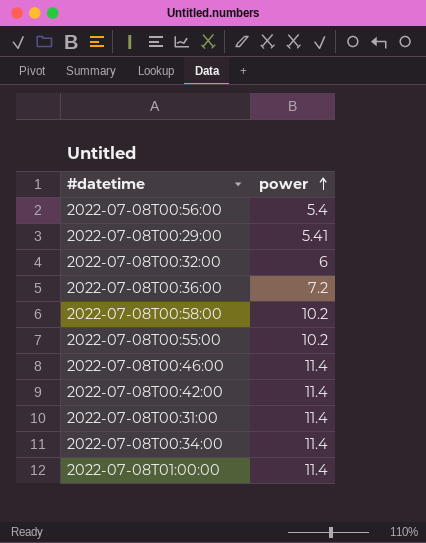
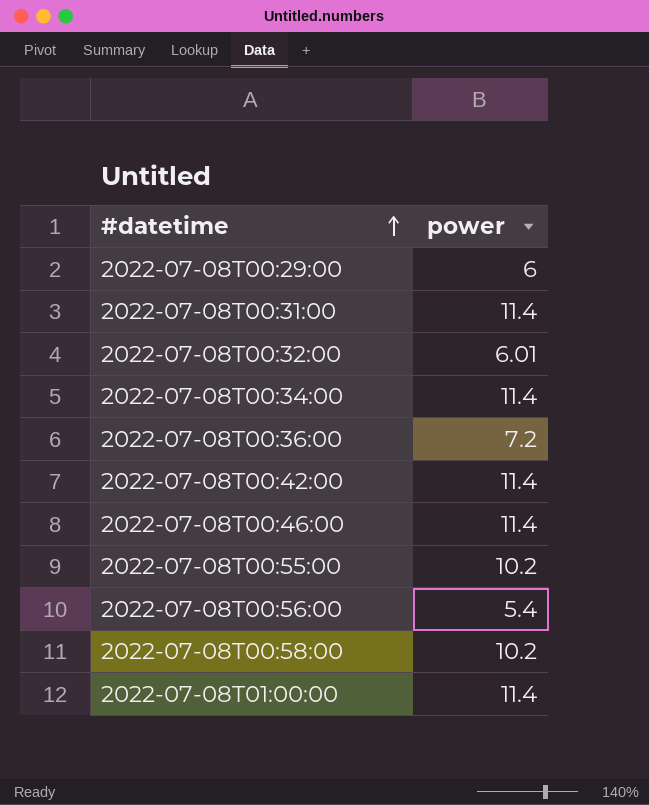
row order: power ascending -> #datetime ascending
2022-07-08T00:29:00 | power: 5.41 -> 6
2022-07-08T00:32:00 | power: 6 -> 6.01

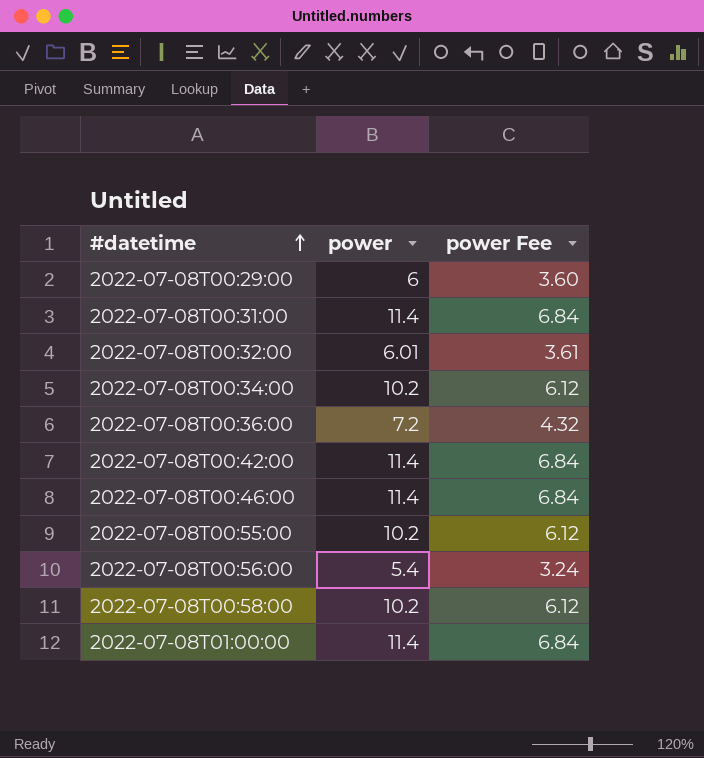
column power Fee | formula: none -> [power] * 0.6
2022-07-08T00:34:00 | power: 11.4 -> 10.2

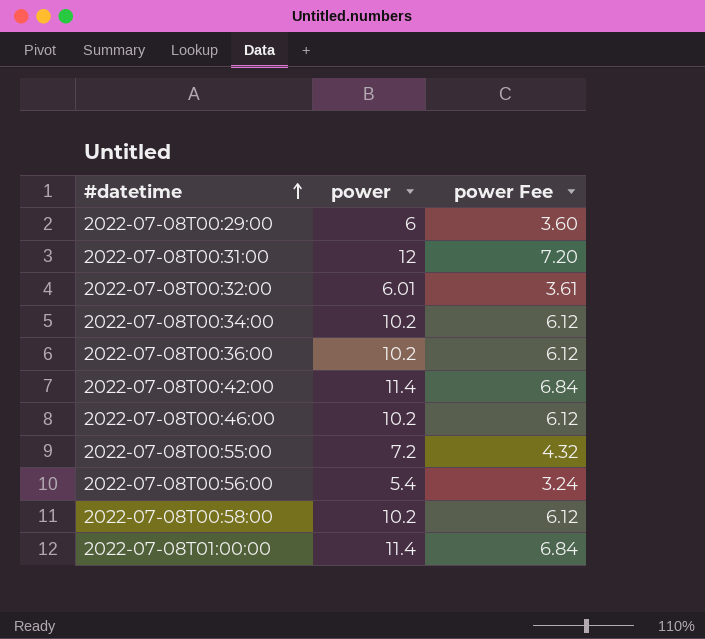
2022-07-08T00:31:00 | power: 11.4 -> 12
2022-07-08T00:31:00 | power Fee: 6.84 -> 7.20
2022-07-08T00:36:00 | power: 7.2 -> 10.2
2022-07-08T00:36:00 | power Fee: 4.32 -> 6.12
2022-07-08T00:46:00 | power: 11.4 -> 10.2
2022-07-08T00:46:00 | power Fee: 6.84 -> 6.12
2022-07-08T00:55:00 | power: 10.2 -> 7.2
2022-07-08T00:55:00 | power Fee: 6.12 -> 4.32

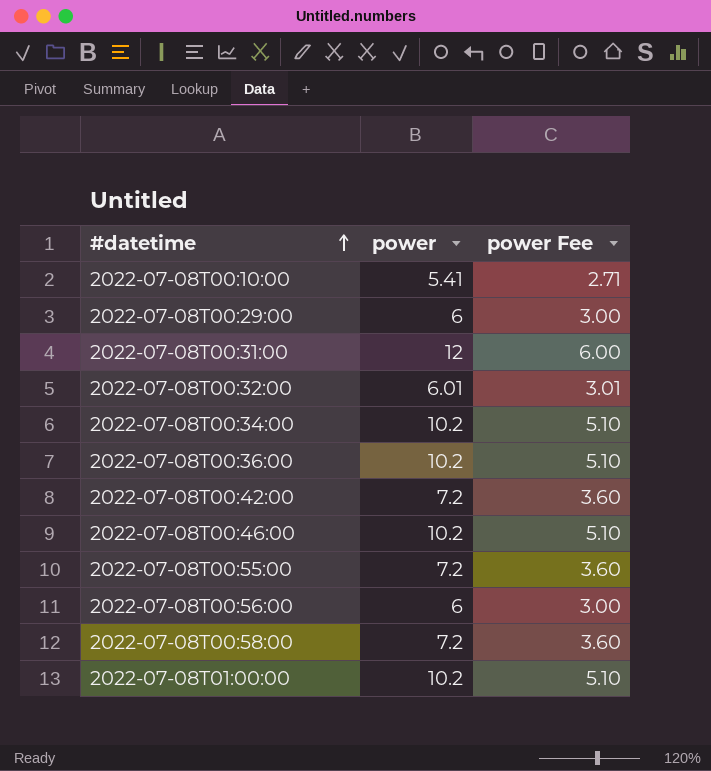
column power Fee | formula: [power] * 0.6 -> [power] * 0.5
row 2022-07-08T00:10:00: none -> 5.41 | 2.71
2022-07-08T00:42:00 | power: 11.4 -> 7.2
2022-07-08T00:56:00 | power: 5.4 -> 6
2022-07-08T00:58:00 | power: 10.2 -> 7.2
2022-07-08T01:00:00 | power: 11.4 -> 10.2

